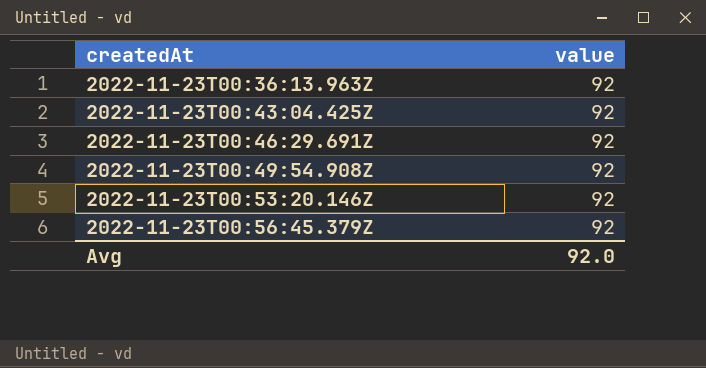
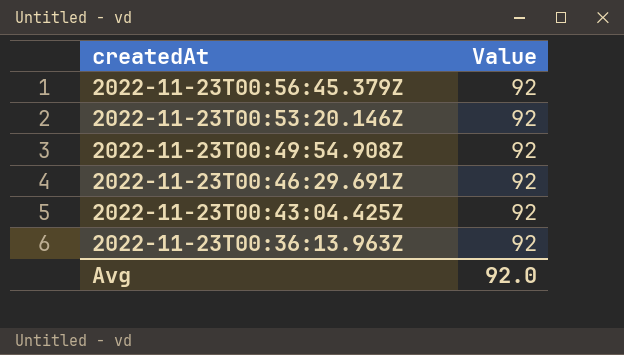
row order: createdAt ascending -> createdAt descending
column name: value -> Value

